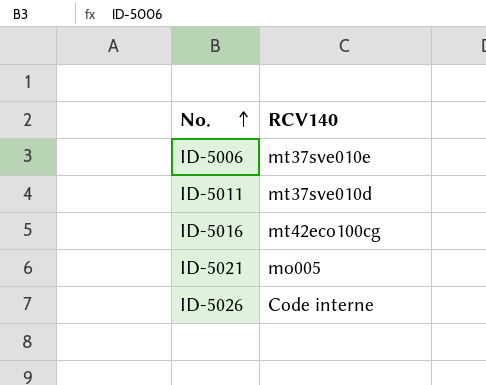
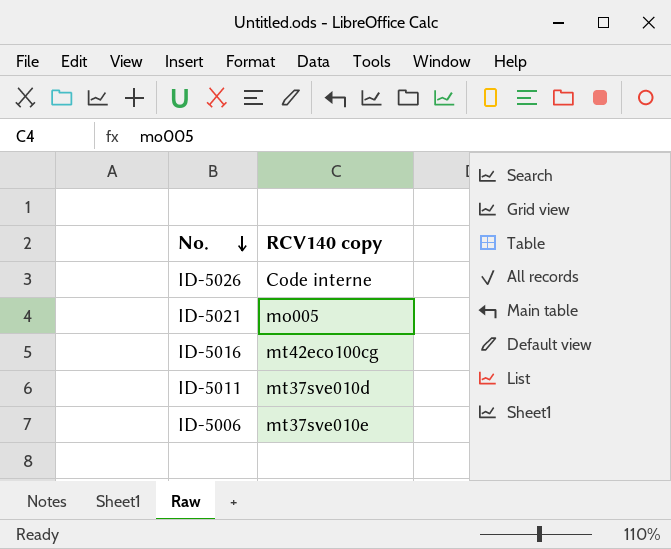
row order: No. ascending -> No. descending
column name: RCV140 -> RCV140 copy

